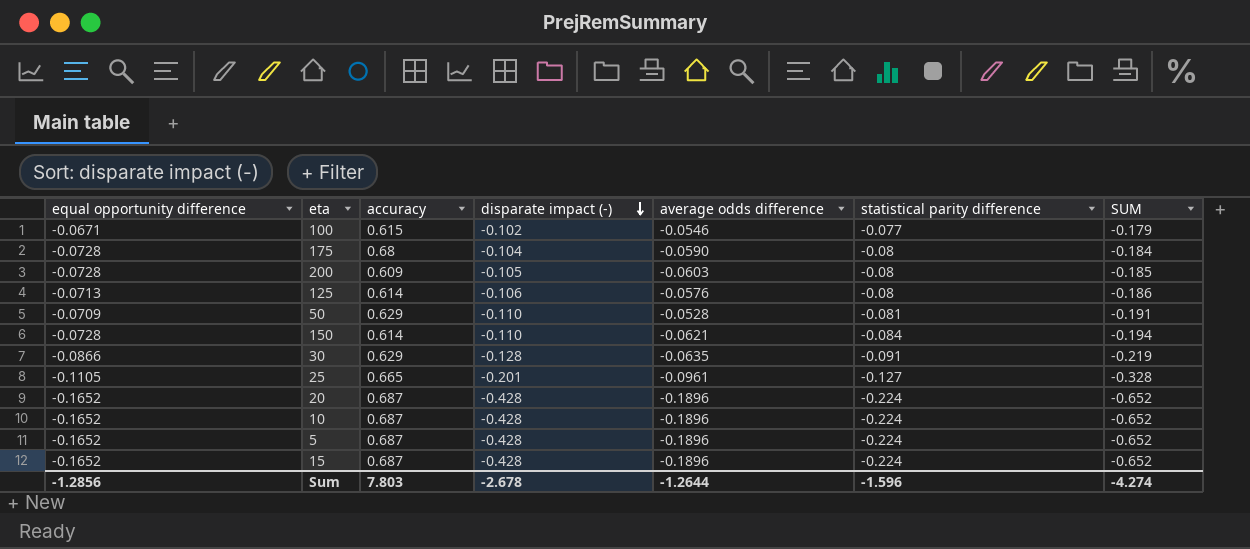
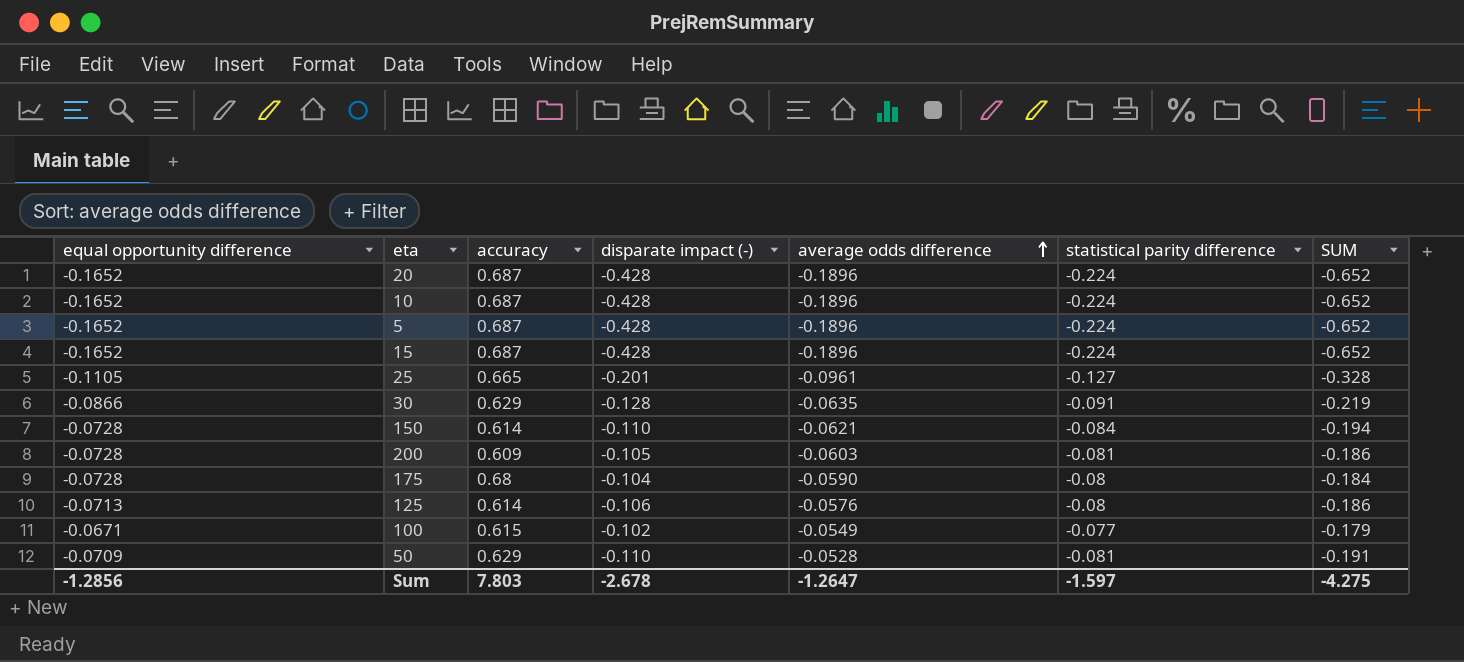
row order: disparate impact (-) descending -> average odds difference ascending
200 | statistical parity difference: -0.08 -> -0.081
200 | SUM: -0.185 -> -0.186
100 | average odds difference: -0.0546 -> -0.0549
Sum | average odds difference: -1.2644 -> -1.2647
Sum | statistical parity difference: -1.596 -> -1.597
Sum | SUM: -4.274 -> -4.275

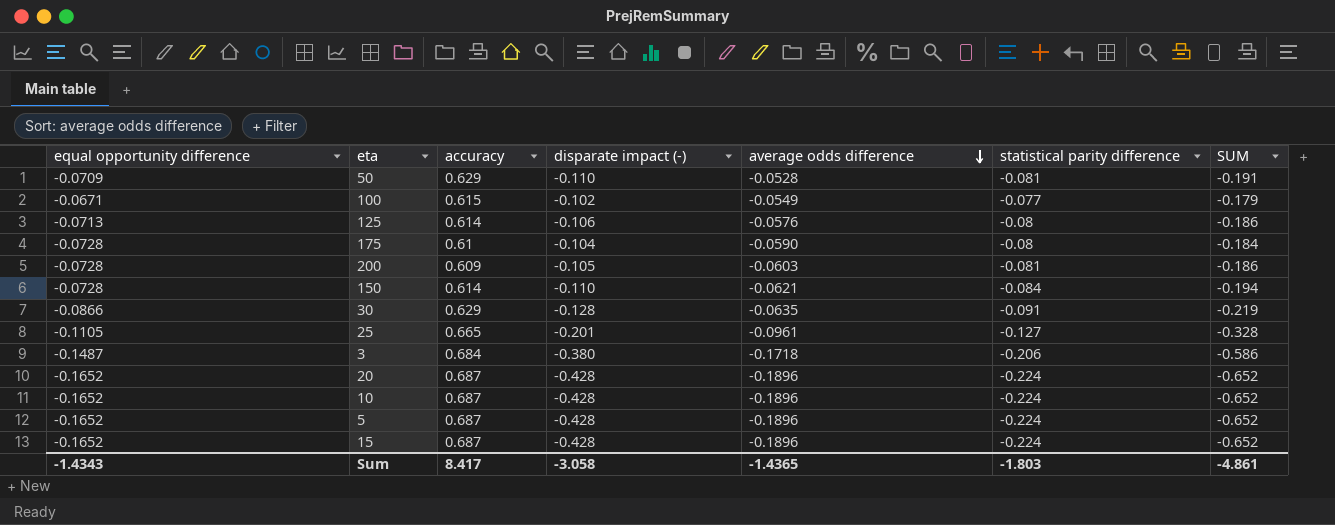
row order: average odds difference ascending -> average odds difference descending
175 | accuracy: 0.68 -> 0.61
row 3: none -> -0.1487 | 0.684 | -0.380 | -0.1718 | -0.206 | -0.586
Sum | equal opportunity difference: -1.2856 -> -1.4343
Sum | accuracy: 7.803 -> 8.417
Sum | disparate impact (-): -2.678 -> -3.058
Sum | average odds difference: -1.2647 -> -1.4365
Sum | statistical parity difference: -1.597 -> -1.803
Sum | SUM: -4.275 -> -4.861

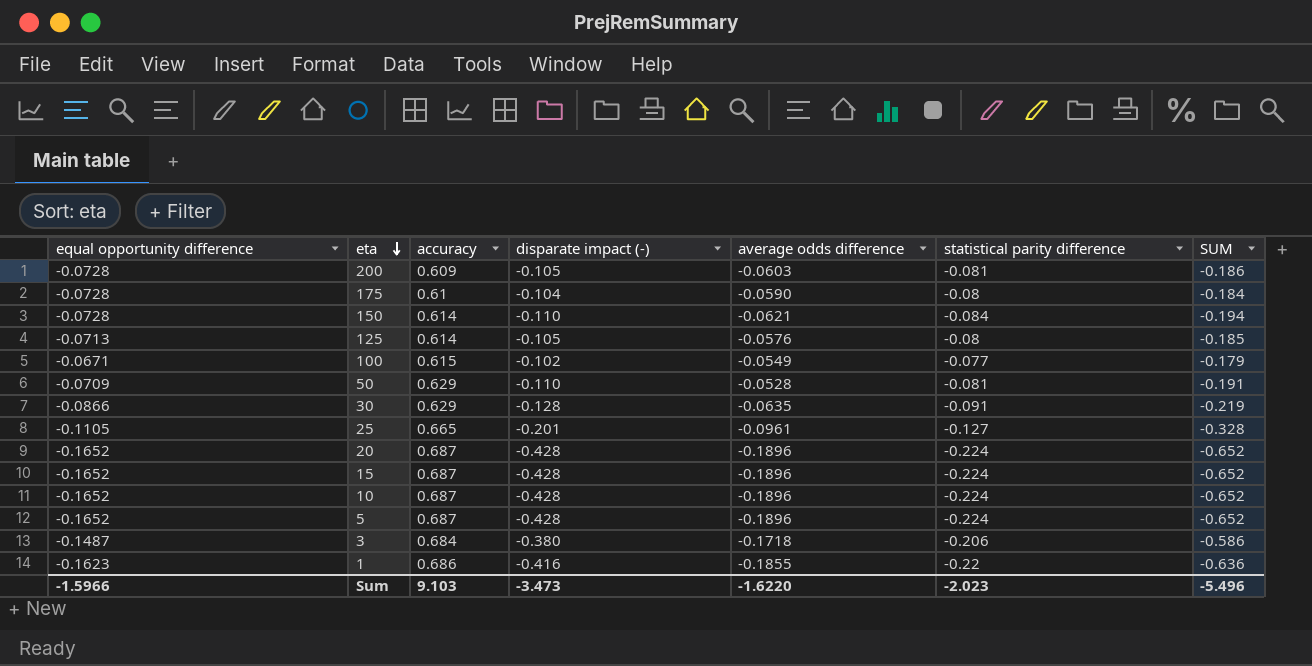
row order: average odds difference descending -> eta descending
125 | disparate impact (-): -0.106 -> -0.105
125 | SUM: -0.186 -> -0.185
row 1: none -> -0.1623 | 0.686 | -0.416 | -0.1855 | -0.22 | -0.636
Sum | equal opportunity difference: -1.4343 -> -1.5966
Sum | accuracy: 8.417 -> 9.103
Sum | disparate impact (-): -3.058 -> -3.473
Sum | average odds difference: -1.4365 -> -1.6220
Sum | statistical parity difference: -1.803 -> -2.023
Sum | SUM: -4.861 -> -5.496

